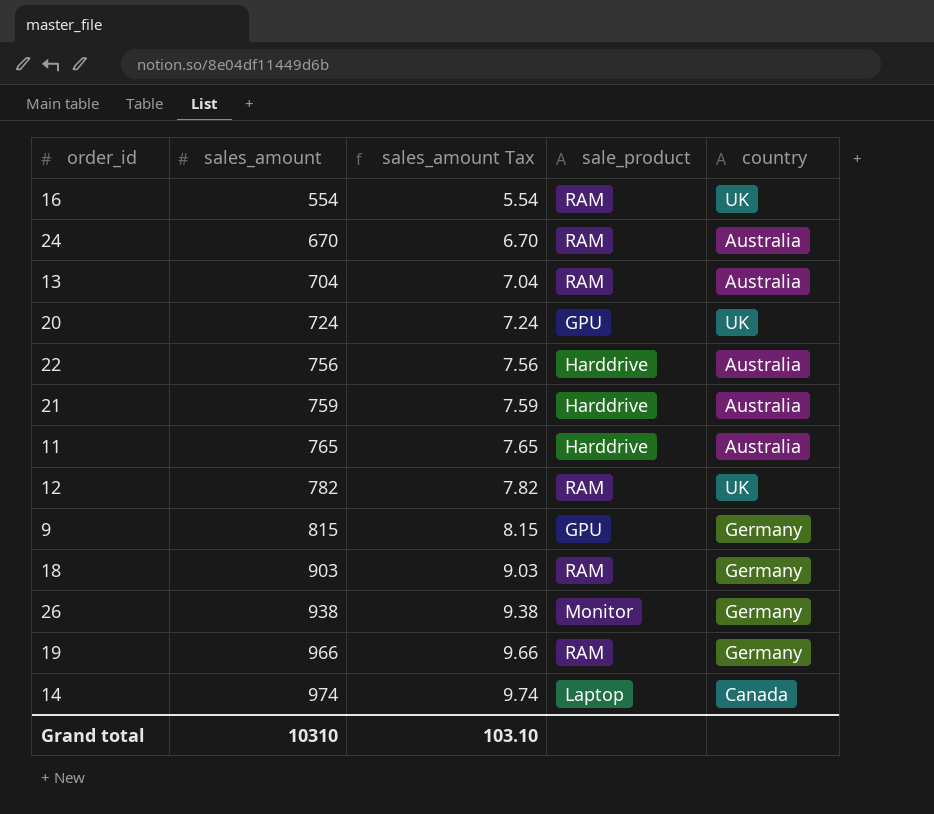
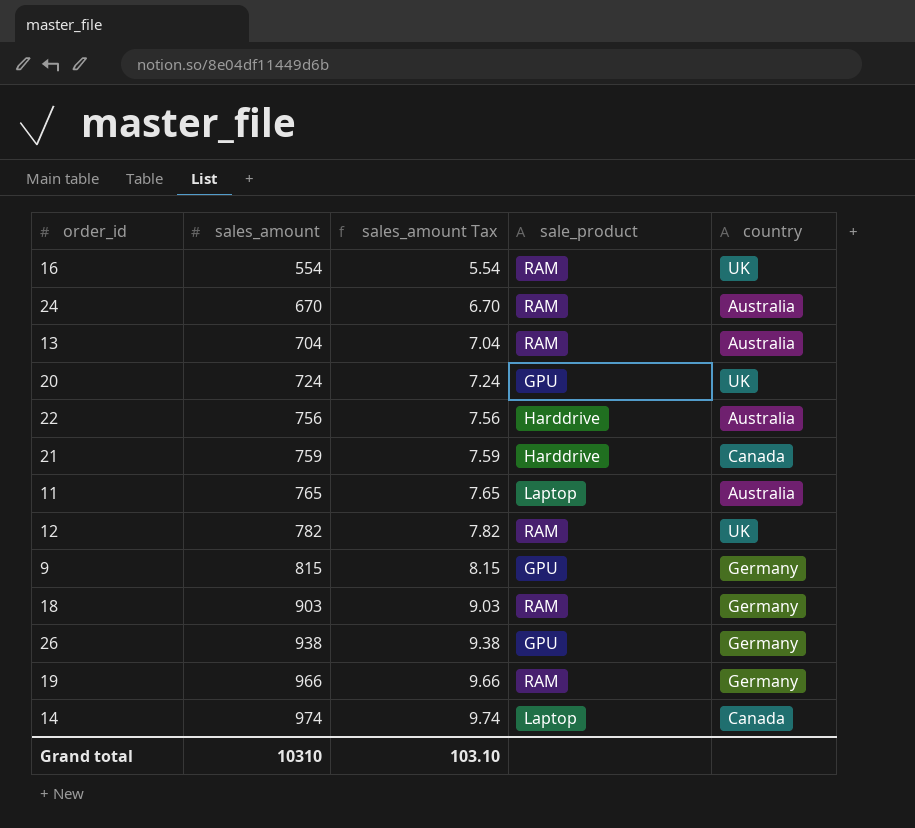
21 | country: Australia -> Canada
11 | sale_product: Harddrive -> Laptop
26 | sale_product: Monitor -> GPU

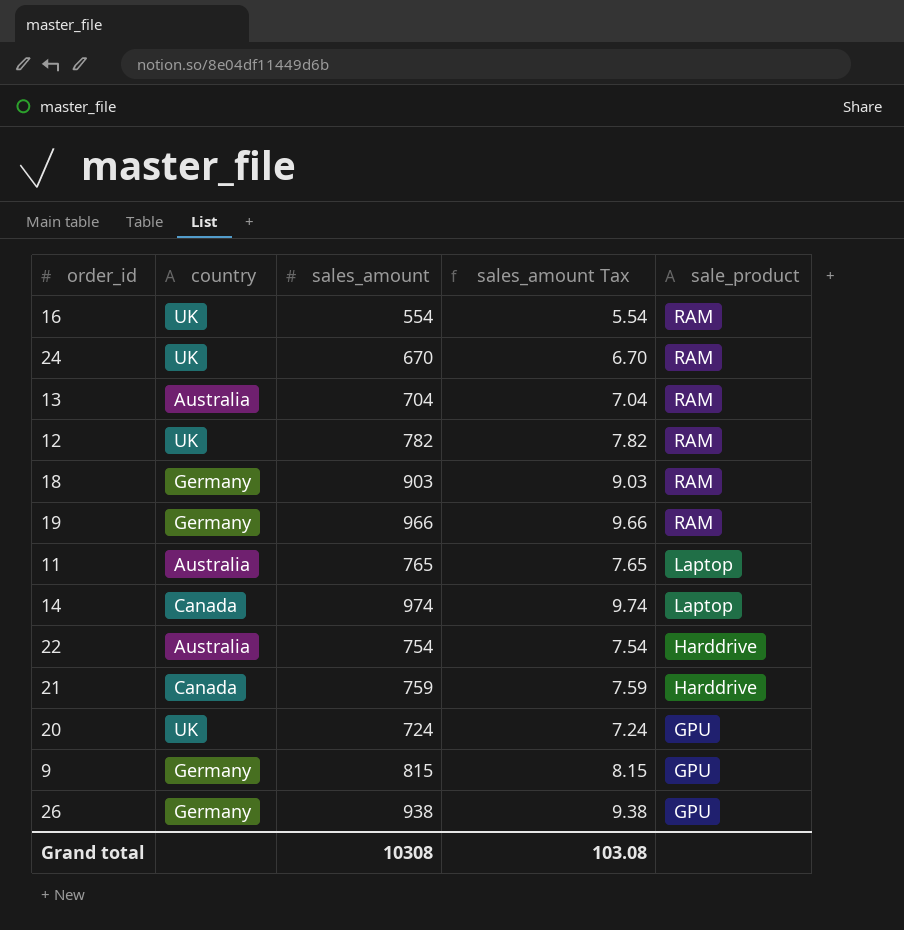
row order: sales_amount ascending -> sale_product descending
column country | position: 5 -> 2
24 | country: Australia -> UK
22 | sales_amount: 756 -> 754
22 | sales_amount Tax: 7.56 -> 7.54
Grand total | sales_amount: 10310 -> 10308
Grand total | sales_amount Tax: 103.10 -> 103.08

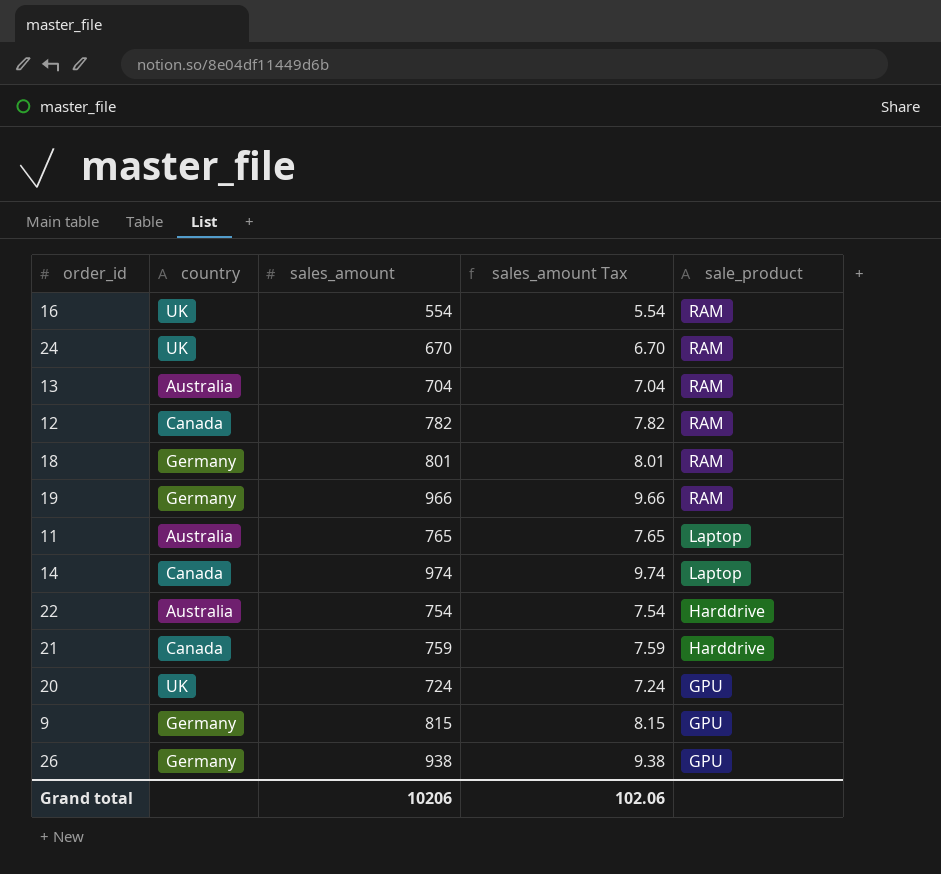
12 | country: UK -> Canada
18 | sales_amount: 903 -> 801
18 | sales_amount Tax: 9.03 -> 8.01
Grand total | sales_amount: 10308 -> 10206
Grand total | sales_amount Tax: 103.08 -> 102.06

